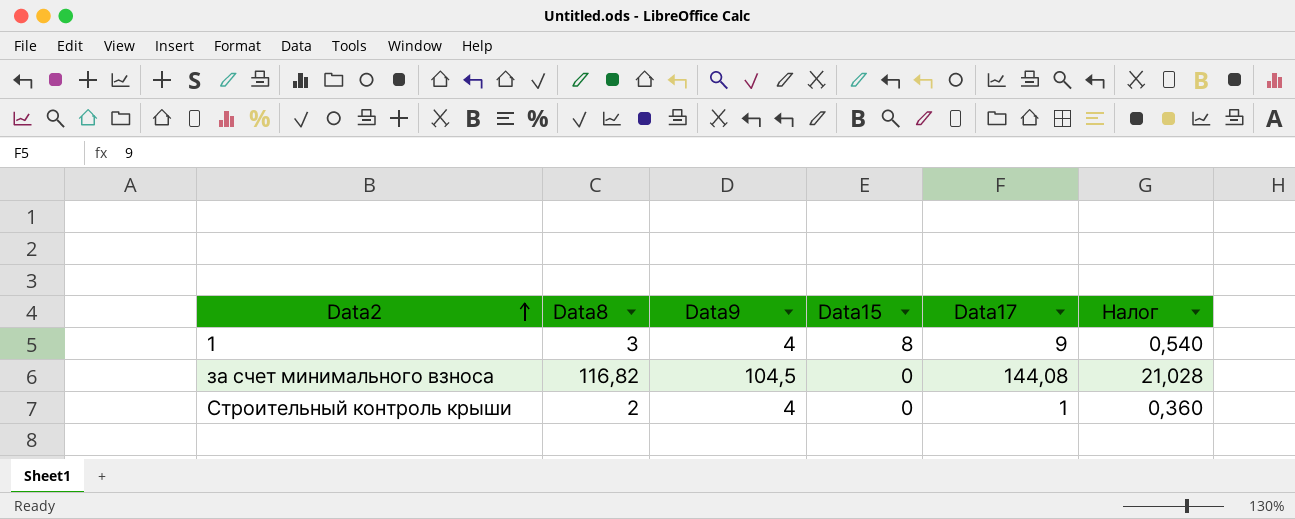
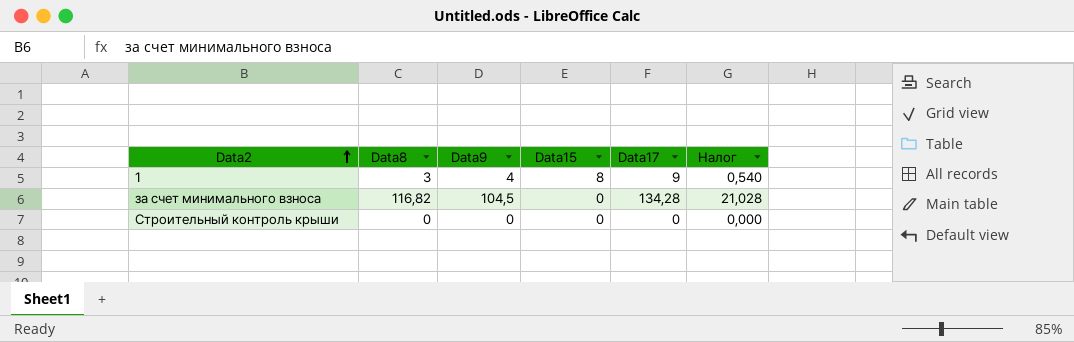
за счет минимального взноса | Data17: 144,08 -> 134,28
Строительный контроль крыши | Data8: 2 -> 0
Строительный контроль крыши | Data9: 4 -> 0
Строительный контроль крыши | Data17: 1 -> 0
Строительный контроль крыши | Налог: 0,360 -> 0,000

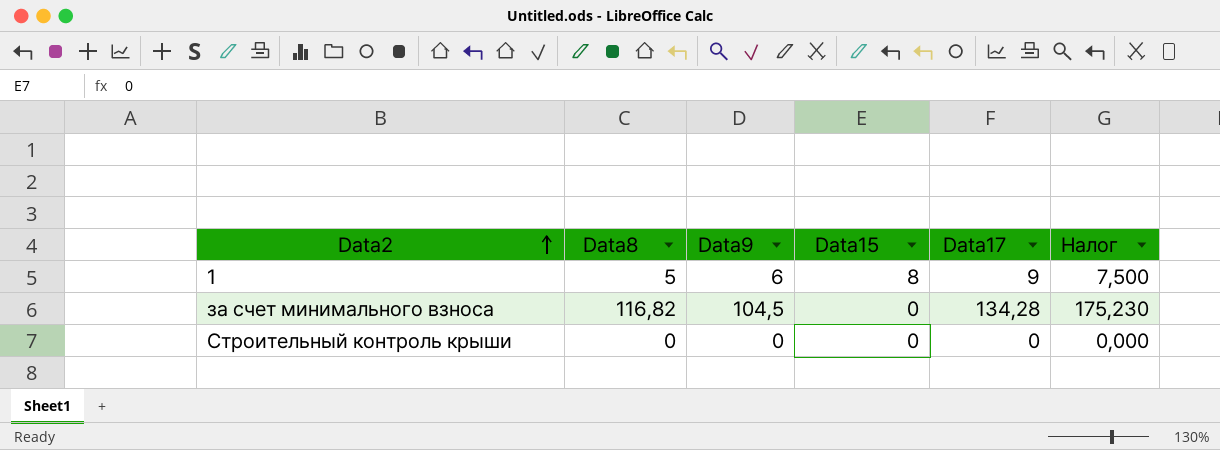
column Налог | formula: [Data8] * 0,18 -> [Data8] * 1,5
1 | Data8: 3 -> 5
1 | Data9: 4 -> 6

